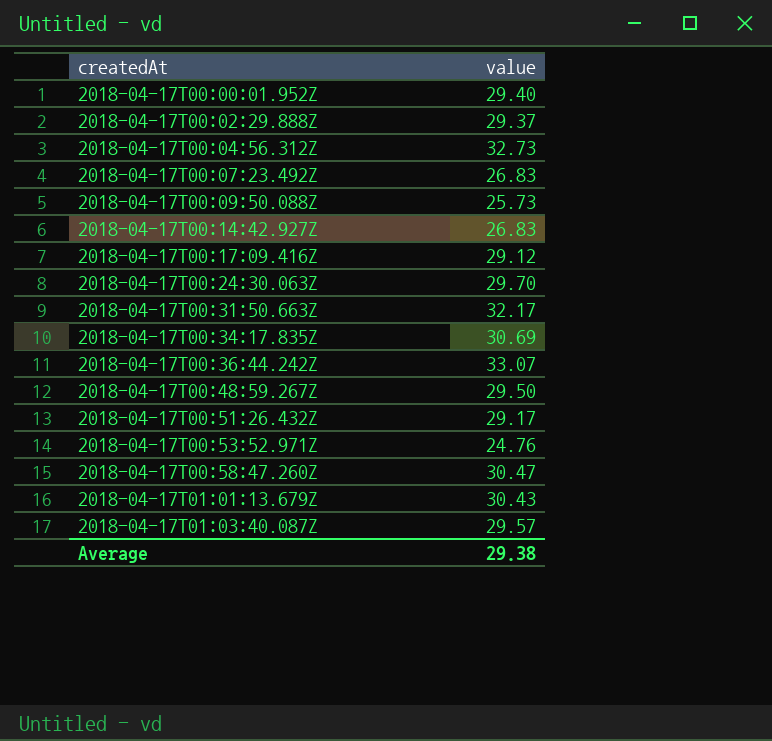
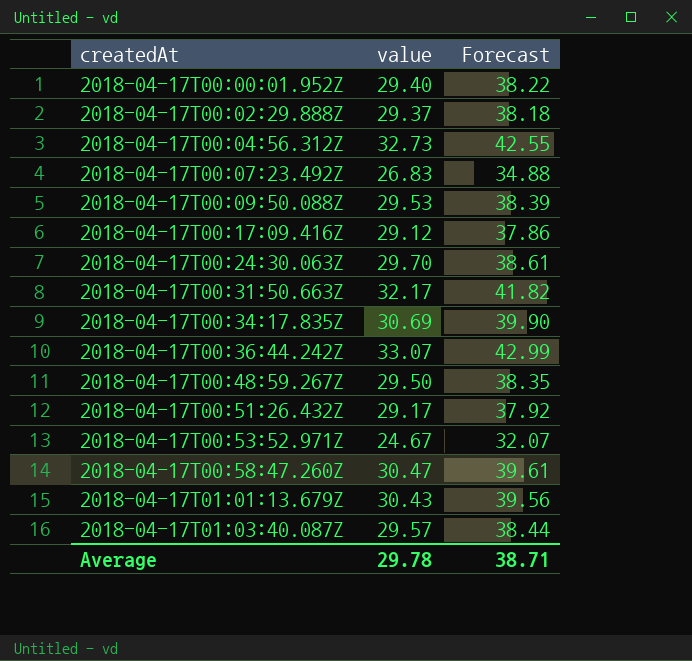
column Forecast | formula: none -> [value] * 1.3
row 2018-04-17T00:14:42.927Z: 26.83 -> none
2018-04-17T00:09:50.088Z | value: 25.73 -> 29.53
2018-04-17T00:53:52.971Z | value: 24.76 -> 24.67
Average | value: 29.38 -> 29.78

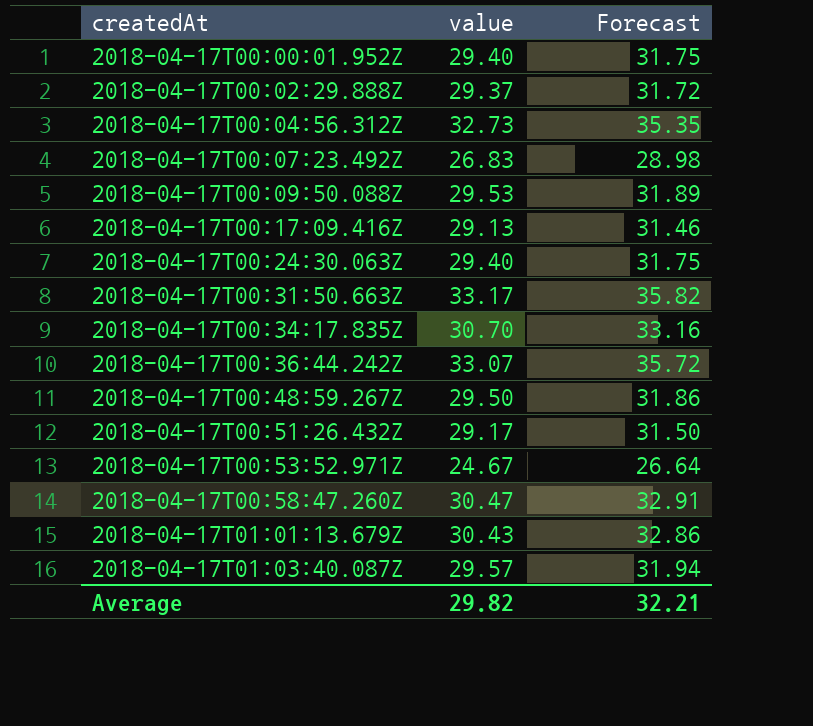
column Forecast | formula: [value] * 1.3 -> [value] * 1.08
2018-04-17T00:17:09.416Z | value: 29.12 -> 29.13
2018-04-17T00:24:30.063Z | value: 29.70 -> 29.40
2018-04-17T00:31:50.663Z | value: 32.17 -> 33.17
2018-04-17T00:34:17.835Z | value: 30.69 -> 30.70
Average | value: 29.78 -> 29.82
Average | Forecast: 38.71 -> 32.21

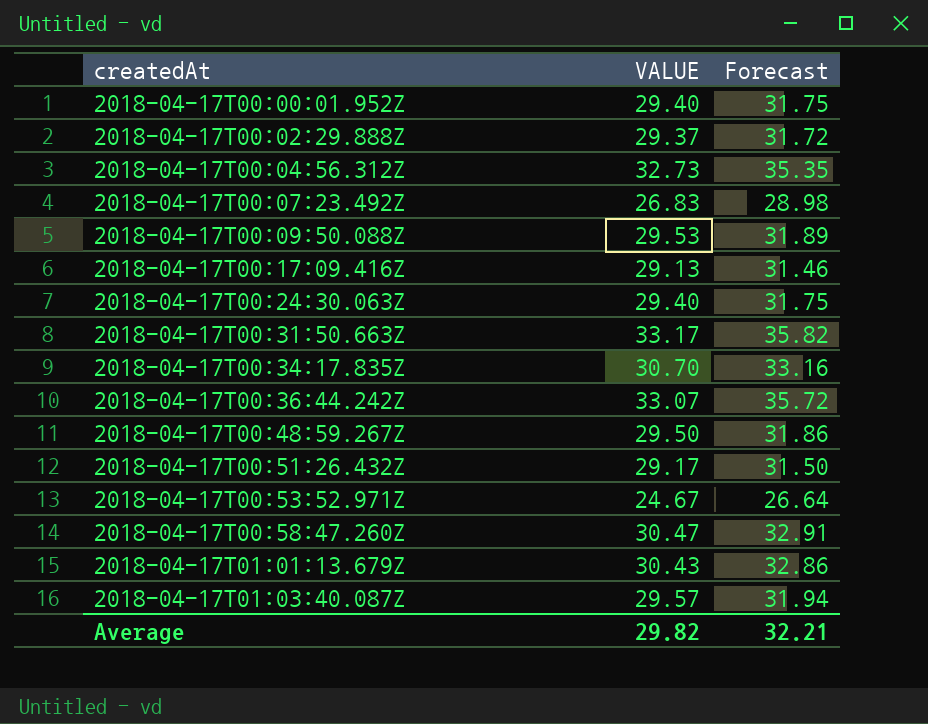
column name: value -> VALUE

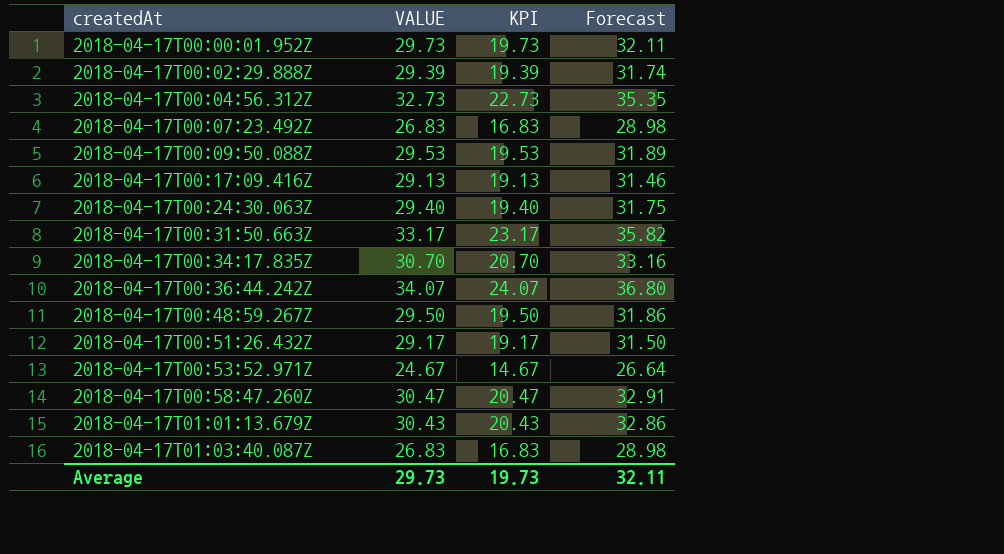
column KPI | formula: none -> [VALUE] - 10
2018-04-17T00:00:01.952Z | VALUE: 29.40 -> 29.73
2018-04-17T00:00:01.952Z | Forecast: 31.75 -> 32.11
2018-04-17T00:02:29.888Z | VALUE: 29.37 -> 29.39
2018-04-17T00:02:29.888Z | Forecast: 31.72 -> 31.74
2018-04-17T00:36:44.242Z | VALUE: 33.07 -> 34.07
2018-04-17T00:36:44.242Z | Forecast: 35.72 -> 36.80
2018-04-17T01:03:40.087Z | VALUE: 29.57 -> 26.83
2018-04-17T01:03:40.087Z | Forecast: 31.94 -> 28.98
Average | VALUE: 29.82 -> 29.73
Average | Forecast: 32.21 -> 32.11

